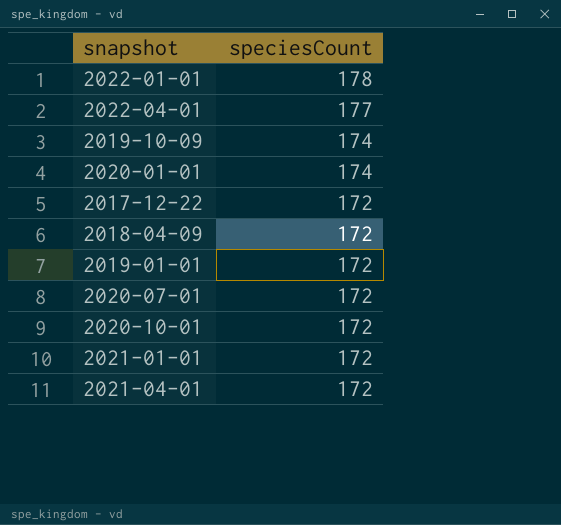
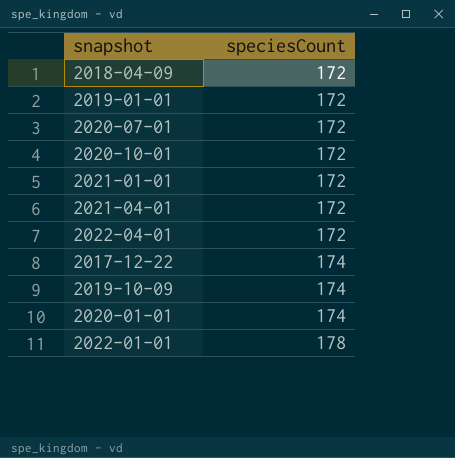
row order: speciesCount descending -> speciesCount ascending
2022-04-01 | speciesCount: 177 -> 172
2017-12-22 | speciesCount: 172 -> 174

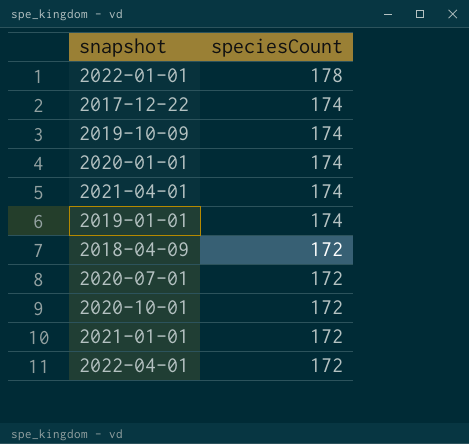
row order: speciesCount ascending -> speciesCount descending
2021-04-01 | speciesCount: 172 -> 174
2019-01-01 | speciesCount: 172 -> 174

